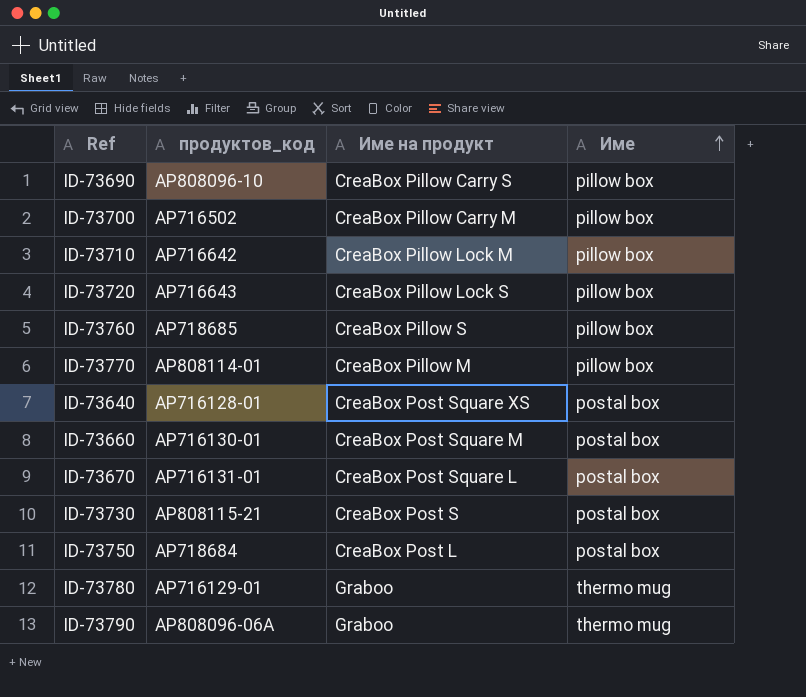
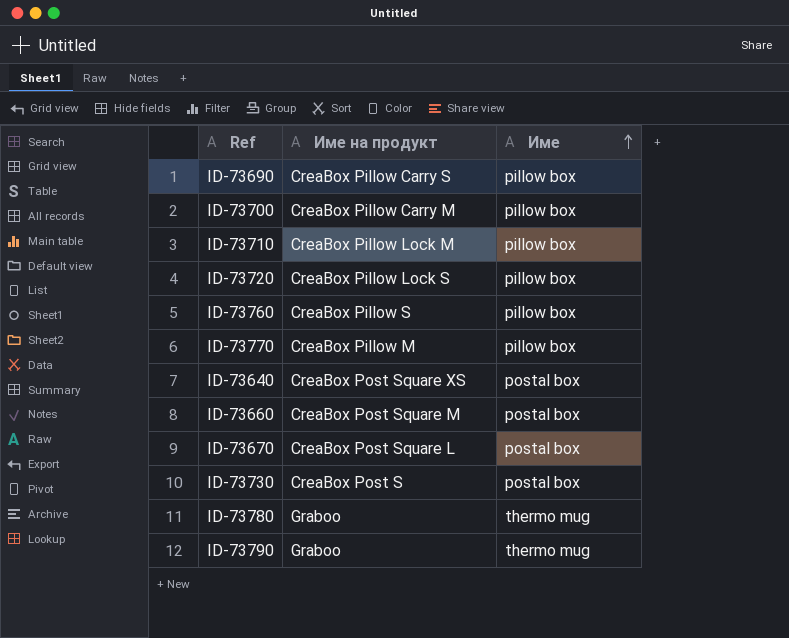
column продуктов_код | position: 2 -> none
row ID-73750: AP718684 | CreaBox Post L | postal box -> none

